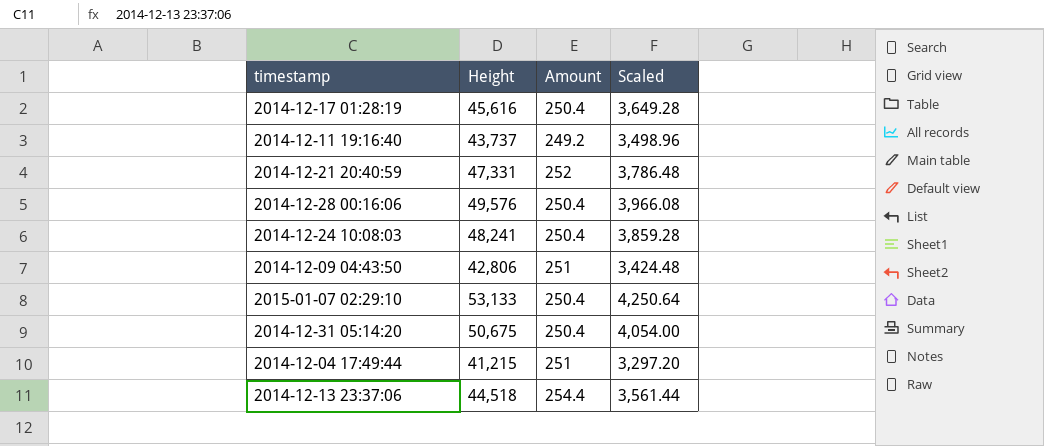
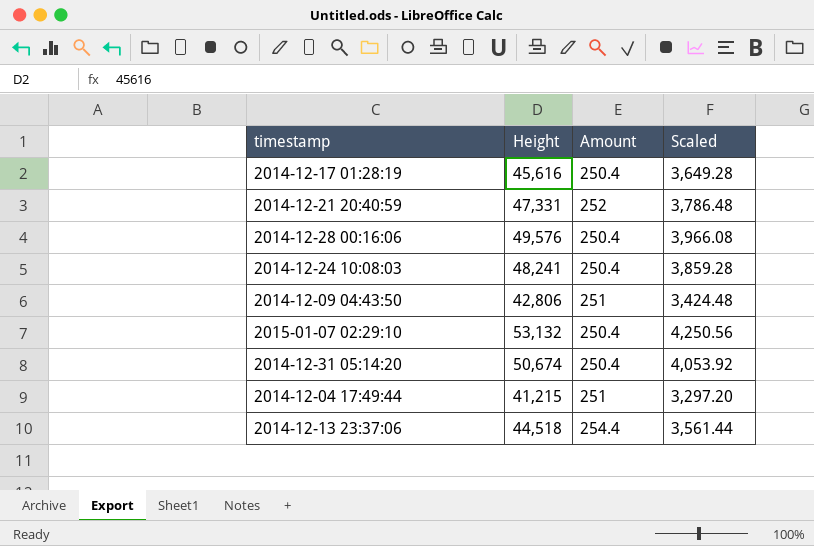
row 2014-12-11 19:16:40: 43,737 | 249.2 | 3,498.96 -> none
2015-01-07 02:29:10 | Height: 53,133 -> 53,132
2015-01-07 02:29:10 | Scaled: 4,250.64 -> 4,250.56
2014-12-31 05:14:20 | Height: 50,675 -> 50,674
2014-12-31 05:14:20 | Scaled: 4,054.00 -> 4,053.92

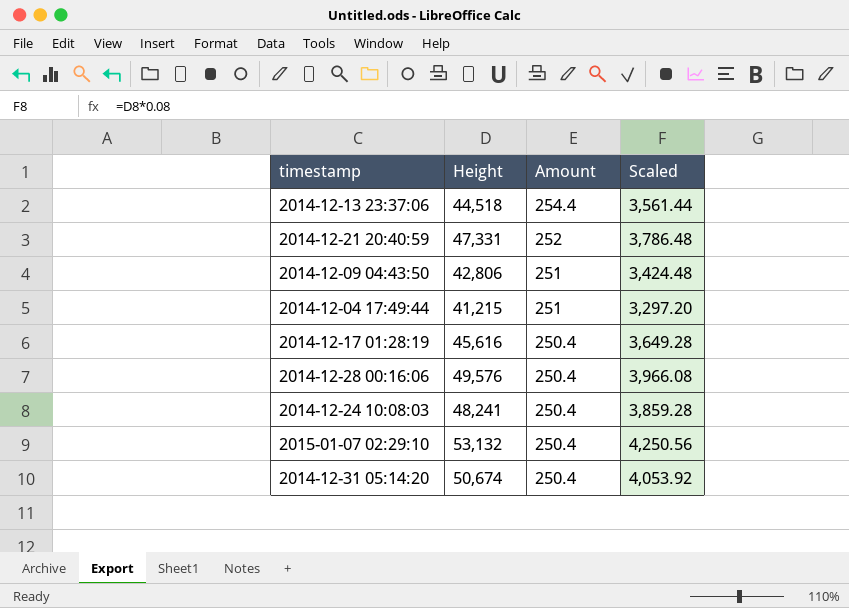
row order: none -> Amount descending

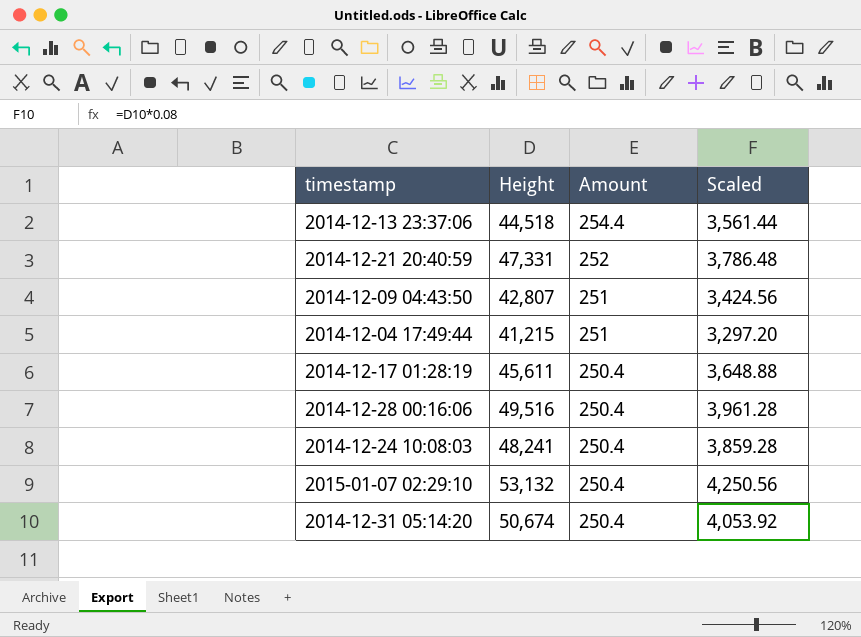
2014-12-09 04:43:50 | Height: 42,806 -> 42,807
2014-12-09 04:43:50 | Scaled: 3,424.48 -> 3,424.56
2014-12-17 01:28:19 | Height: 45,616 -> 45,611
2014-12-17 01:28:19 | Scaled: 3,649.28 -> 3,648.88
2014-12-28 00:16:06 | Height: 49,576 -> 49,516
2014-12-28 00:16:06 | Scaled: 3,966.08 -> 3,961.28

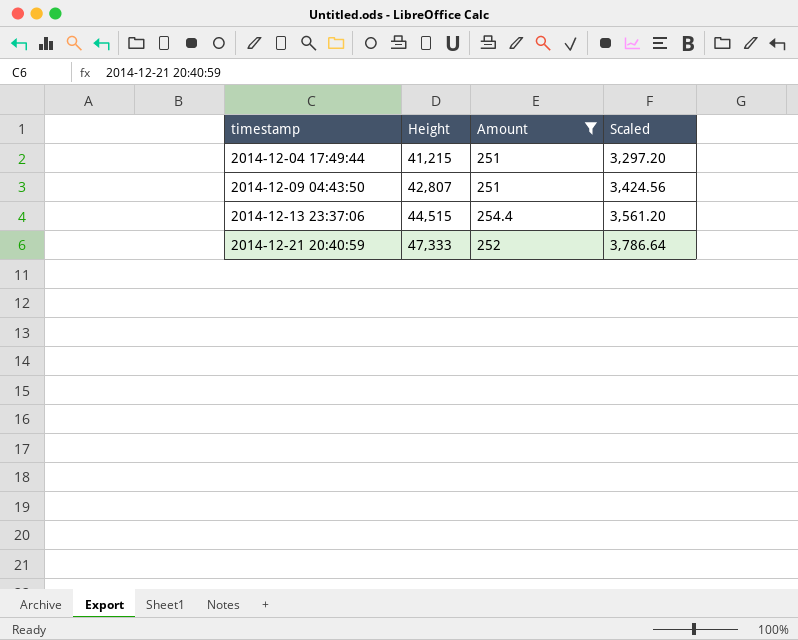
filter: none -> Amount != 250.4
row order: Amount descending -> timestamp ascending
2014-12-13 23:37:06 | Height: 44,518 -> 44,515
2014-12-13 23:37:06 | Scaled: 3,561.44 -> 3,561.20
2014-12-21 20:40:59 | Height: 47,331 -> 47,333
2014-12-21 20:40:59 | Scaled: 3,786.48 -> 3,786.64

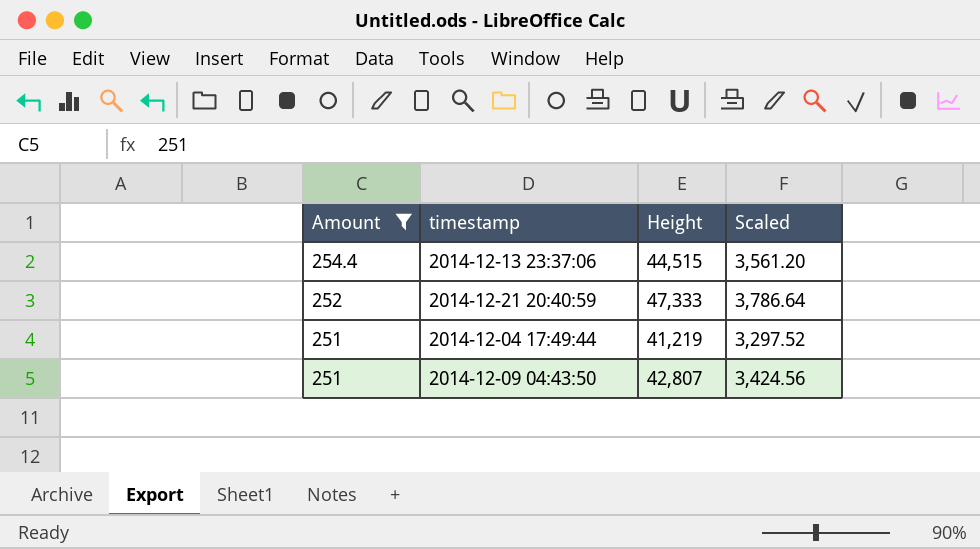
row order: timestamp ascending -> Amount descending
column Amount | position: 3 -> 1
2014-12-04 17:49:44 | Height: 41,215 -> 41,219
2014-12-04 17:49:44 | Scaled: 3,297.20 -> 3,297.52

